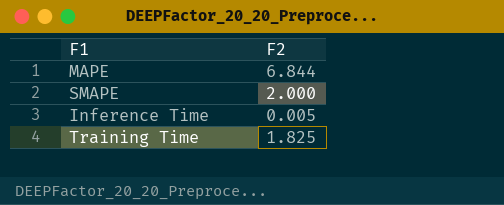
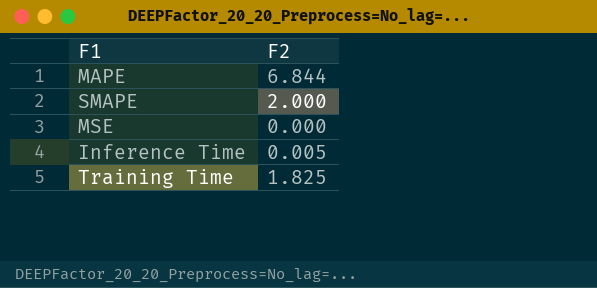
row MSE: none -> 0.000

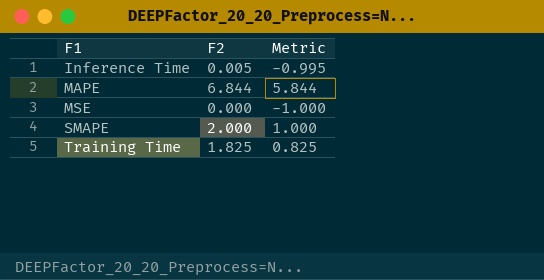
row order: none -> F1 ascending
column Metric | formula: none -> [F2] - 1

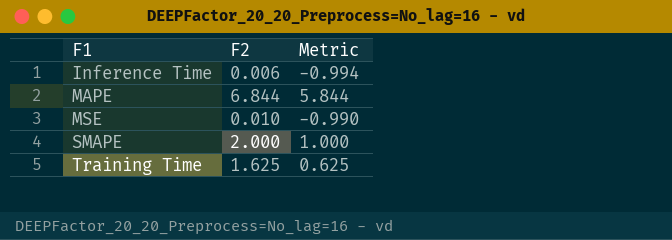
Inference Time | F2: 0.005 -> 0.006
Inference Time | Metric: -0.995 -> -0.994
MSE | F2: 0.000 -> 0.010
MSE | Metric: -1.000 -> -0.990
Training Time | F2: 1.825 -> 1.625
Training Time | Metric: 0.825 -> 0.625

